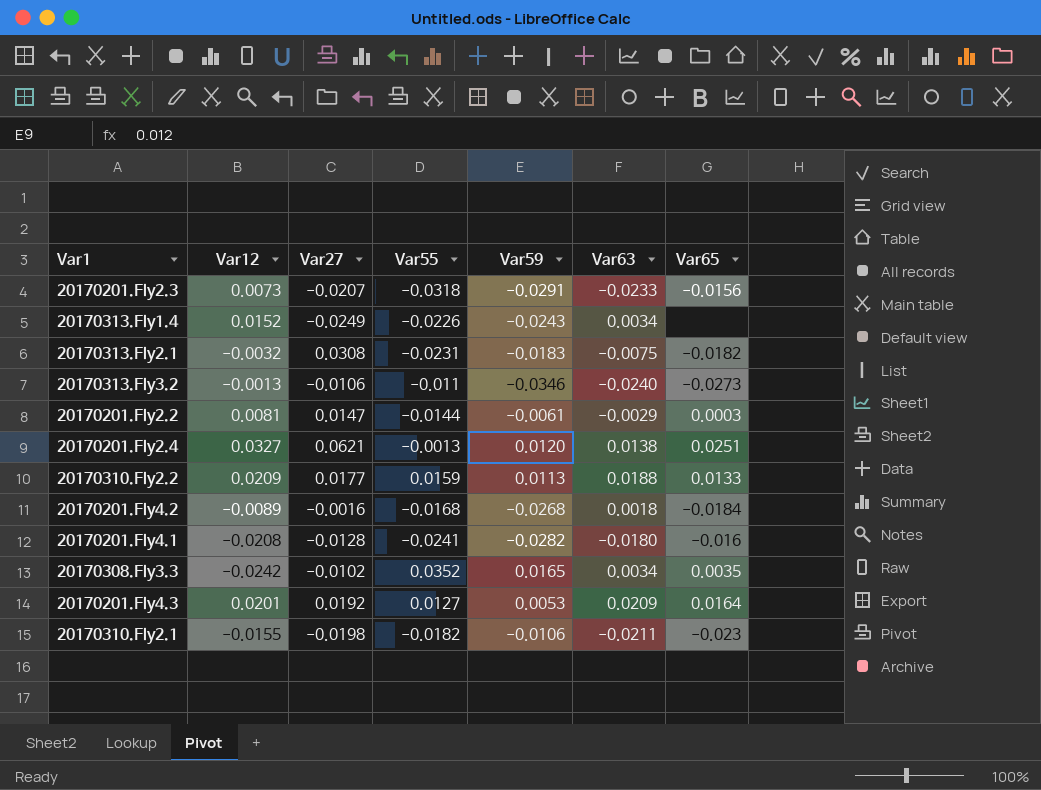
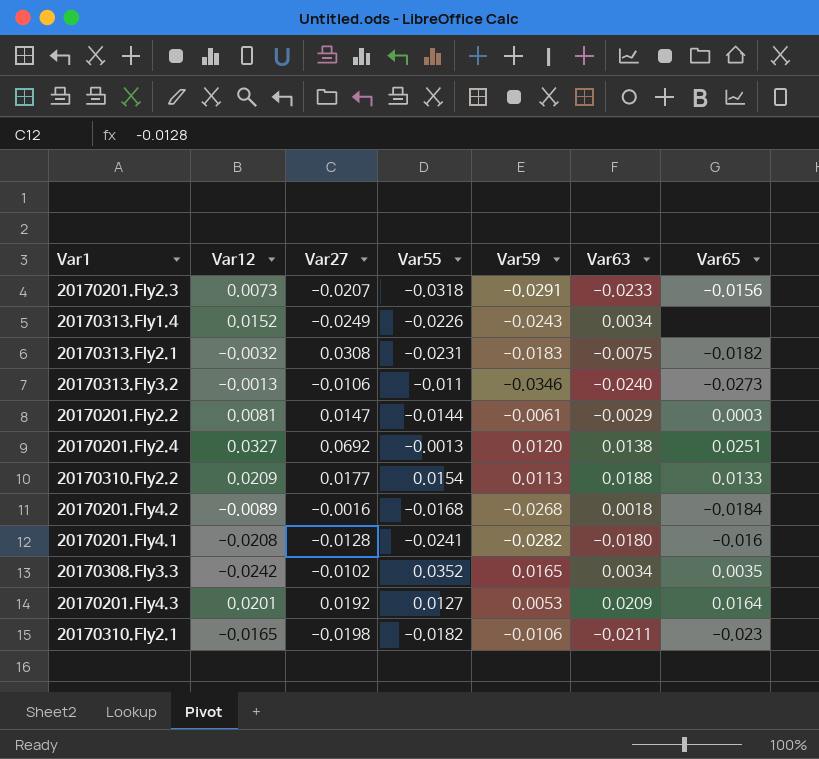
20170201.Fly2.4 | Var27: 0.0621 -> 0.0692
20170310.Fly2.2 | Var55: 0.0159 -> 0.0154
20170310.Fly2.1 | Var12: -0.0155 -> -0.0165

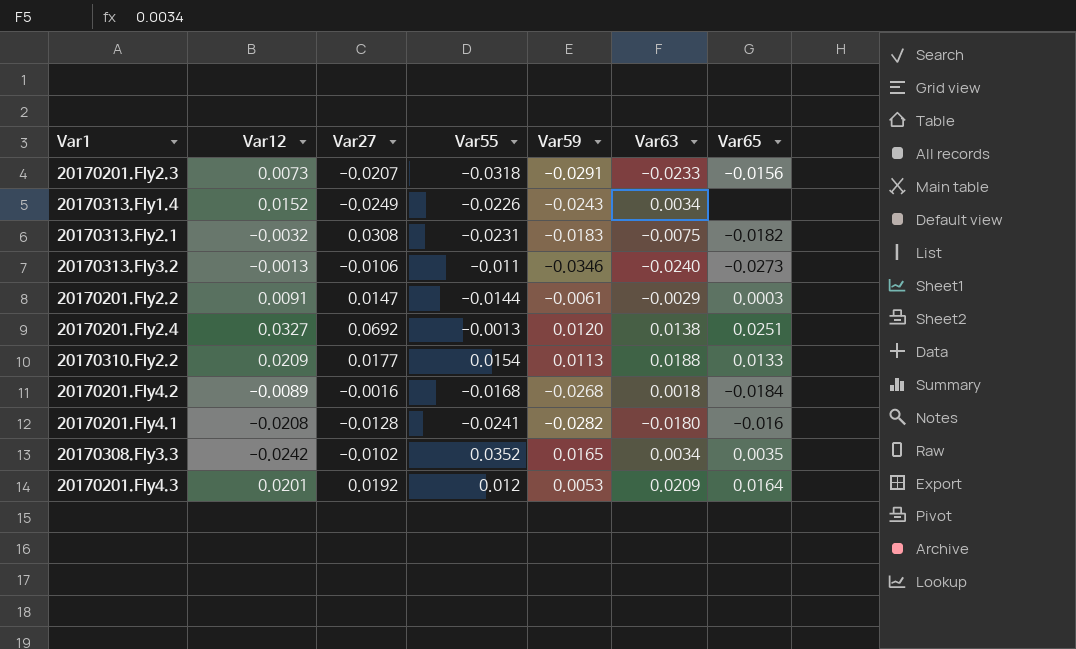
row 20170310.Fly2.1: -0.0165 | -0.0198 | -0.0182 | -0.0106 | -0.0211 | -0.023 -> none
20170201.Fly2.2 | Var12: 0.0081 -> 0.0091
20170201.Fly4.3 | Var55: 0.0127 -> 0.012

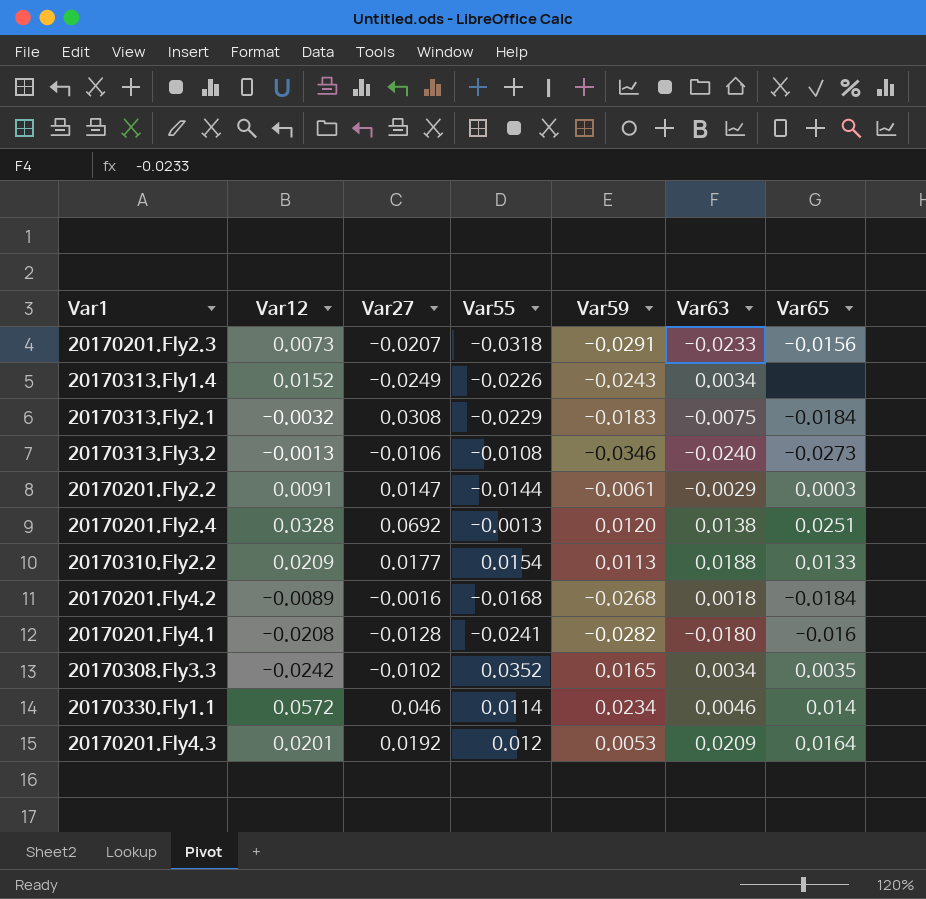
20170313.Fly2.1 | Var55: -0.0231 -> -0.0229
20170313.Fly2.1 | Var65: -0.0182 -> -0.0184
20170313.Fly3.2 | Var55: -0.011 -> -0.0108
20170201.Fly2.4 | Var12: 0.0327 -> 0.0328
row 20170330.Fly1.1: none -> 0.0572 | 0.046 | 0.0114 | 0.0234 | 0.0046 | 0.014

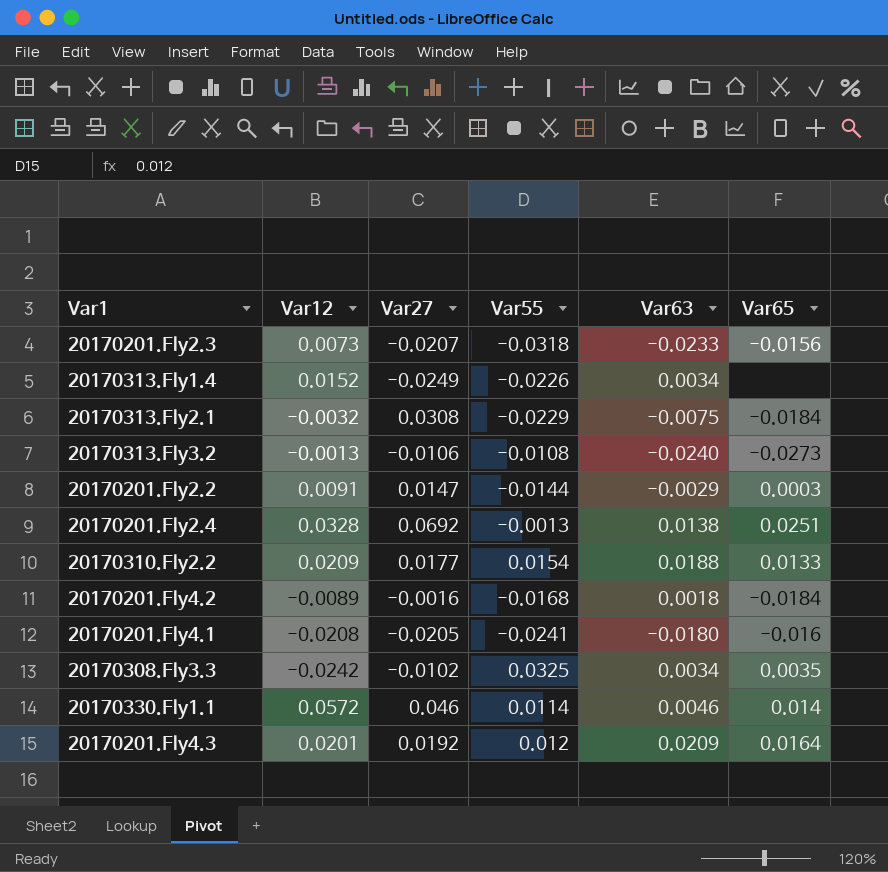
column Var59 | position: 5 -> none
20170201.Fly4.1 | Var27: -0.0128 -> -0.0205
20170308.Fly3.3 | Var55: 0.0352 -> 0.0325

